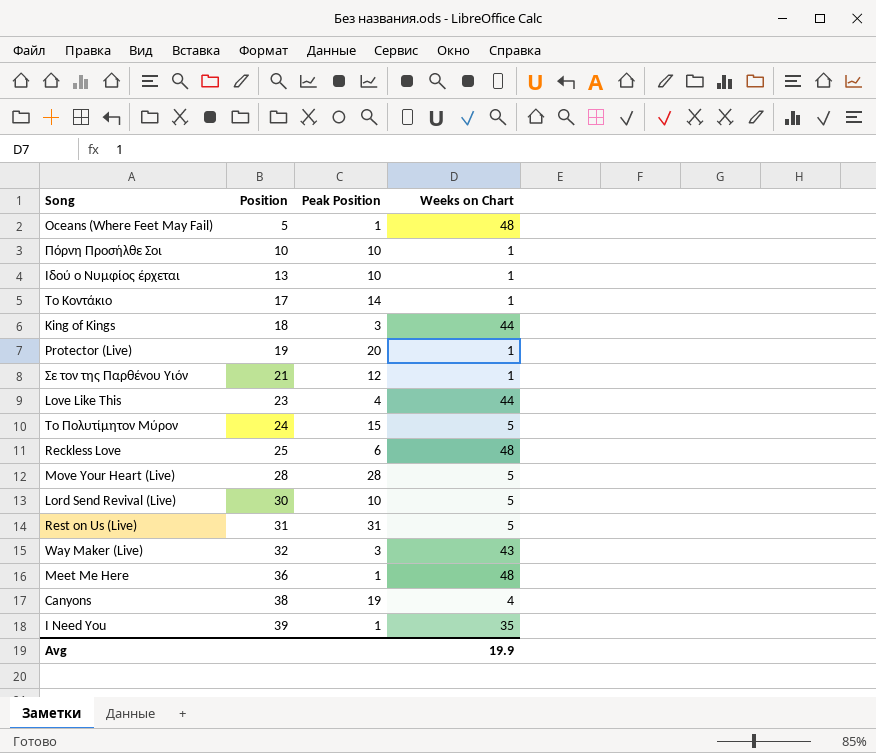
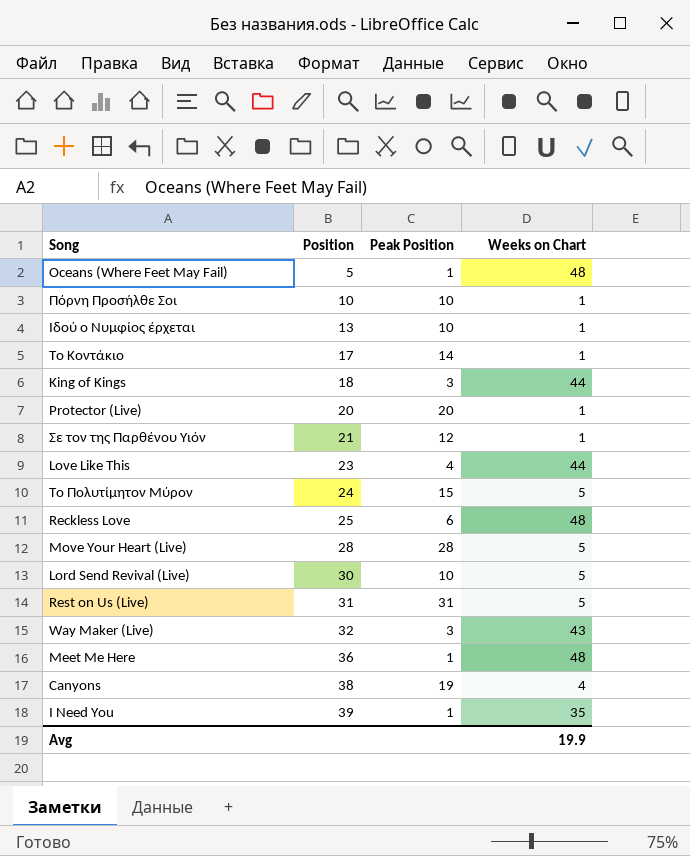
Protector (Live) | Position: 19 -> 20

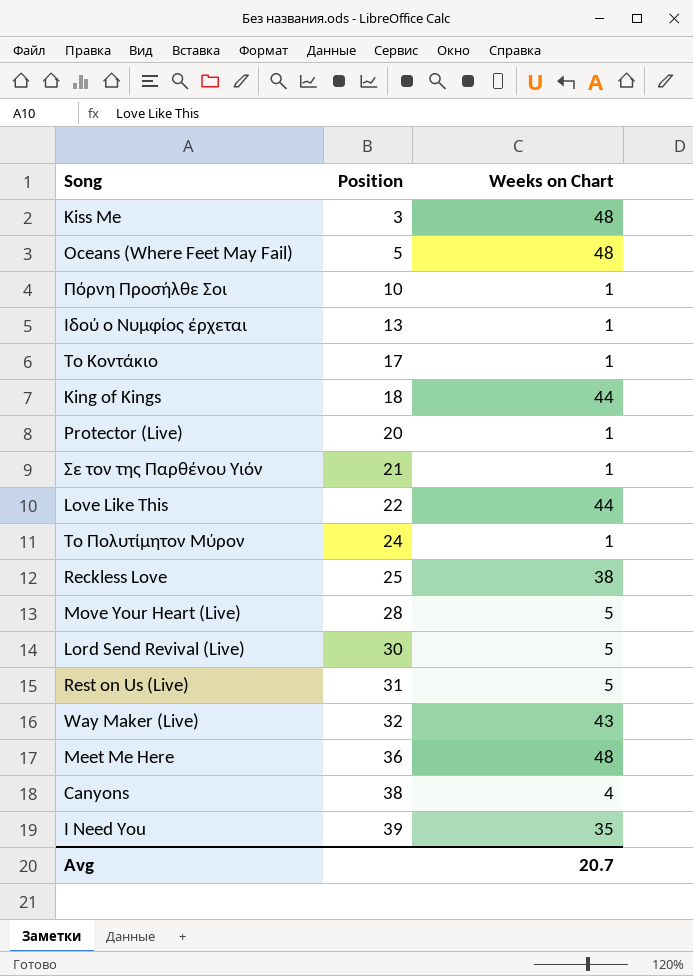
column Peak Position | position: 3 -> none
row Kiss Me: none -> 3 | 48
Love Like This | Position: 23 -> 22
Το Πολυτίμητον Μύρον | Weeks on Chart: 5 -> 1
Reckless Love | Weeks on Chart: 48 -> 38
Avg | Weeks on Chart: 19.9 -> 20.7

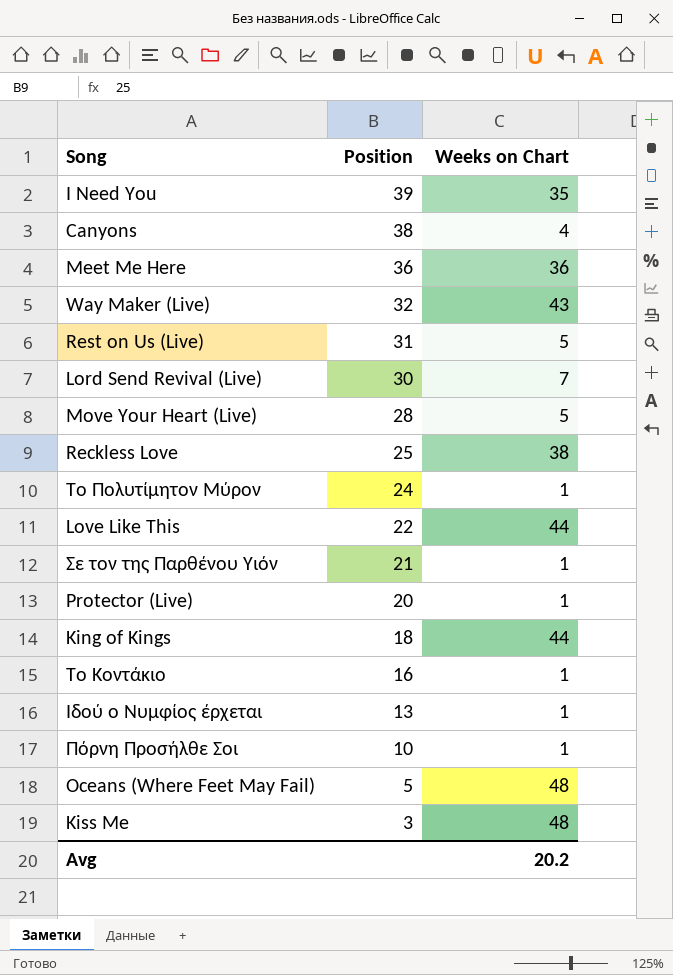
row order: Position ascending -> Position descending
Meet Me Here | Weeks on Chart: 48 -> 36
Lord Send Revival (Live) | Weeks on Chart: 5 -> 7
Το Κοντάκιο | Position: 17 -> 16
Avg | Weeks on Chart: 20.7 -> 20.2

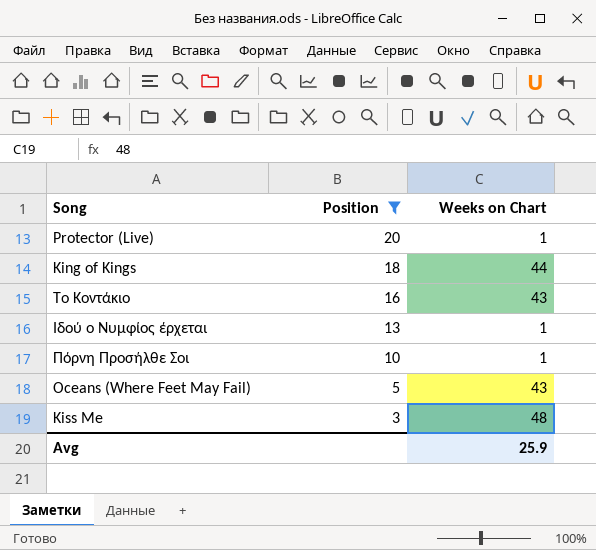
filter: none -> Position <= 20
Το Κοντάκιο | Weeks on Chart: 1 -> 43
Oceans (Where Feet May Fail) | Weeks on Chart: 48 -> 43
Avg | Weeks on Chart: 20.2 -> 25.9

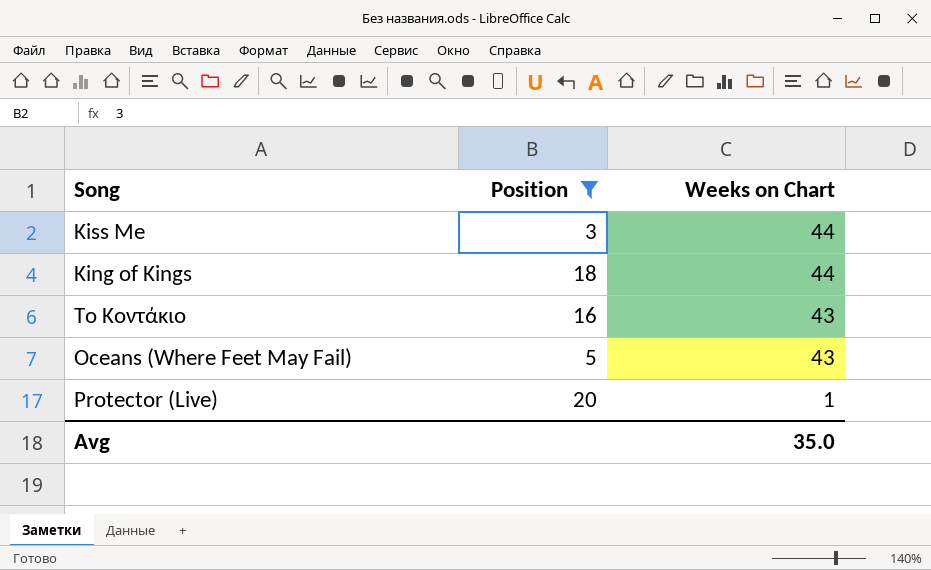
row order: Position descending -> Weeks on Chart descending
row Ιδού ο Νυμφίος έρχεται: 13 | 1 -> none
row Πόρνη Προσήλθε Σοι: 10 | 1 -> none
Kiss Me | Weeks on Chart: 48 -> 44
Avg | Weeks on Chart: 25.9 -> 35.0

